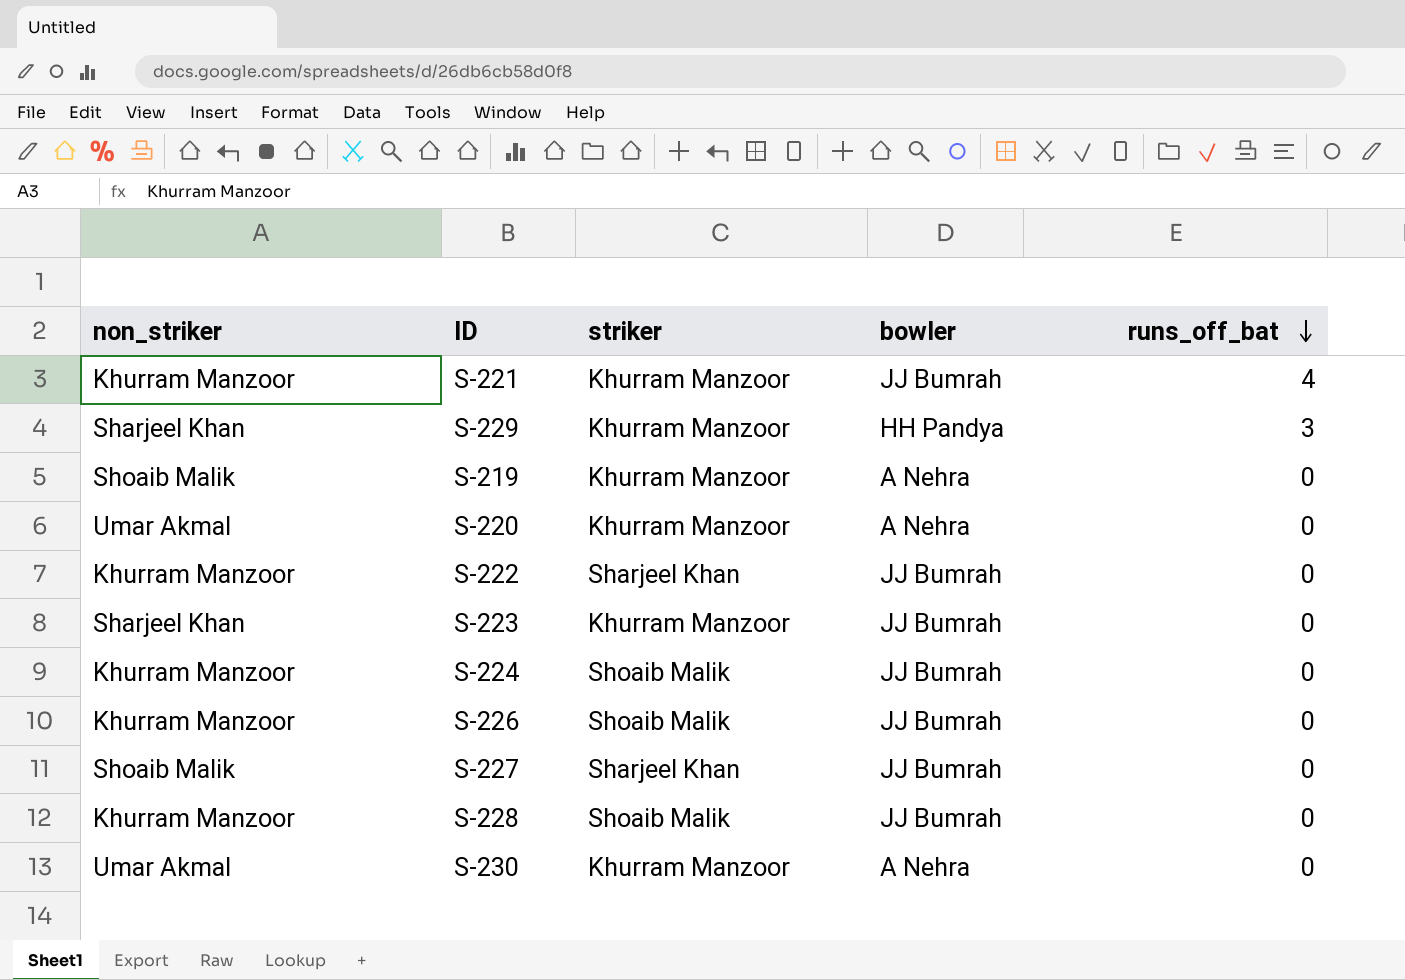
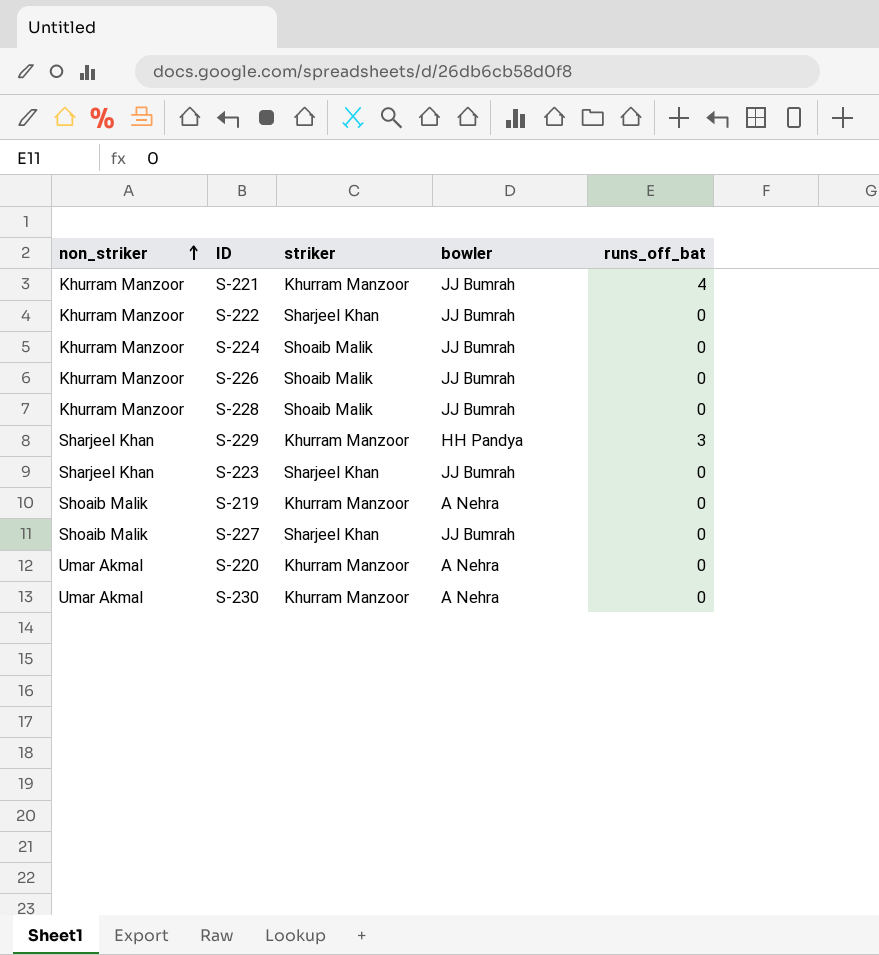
row order: runs_off_bat descending -> non_striker ascending
S-223 | striker: Khurram Manzoor -> Sharjeel Khan

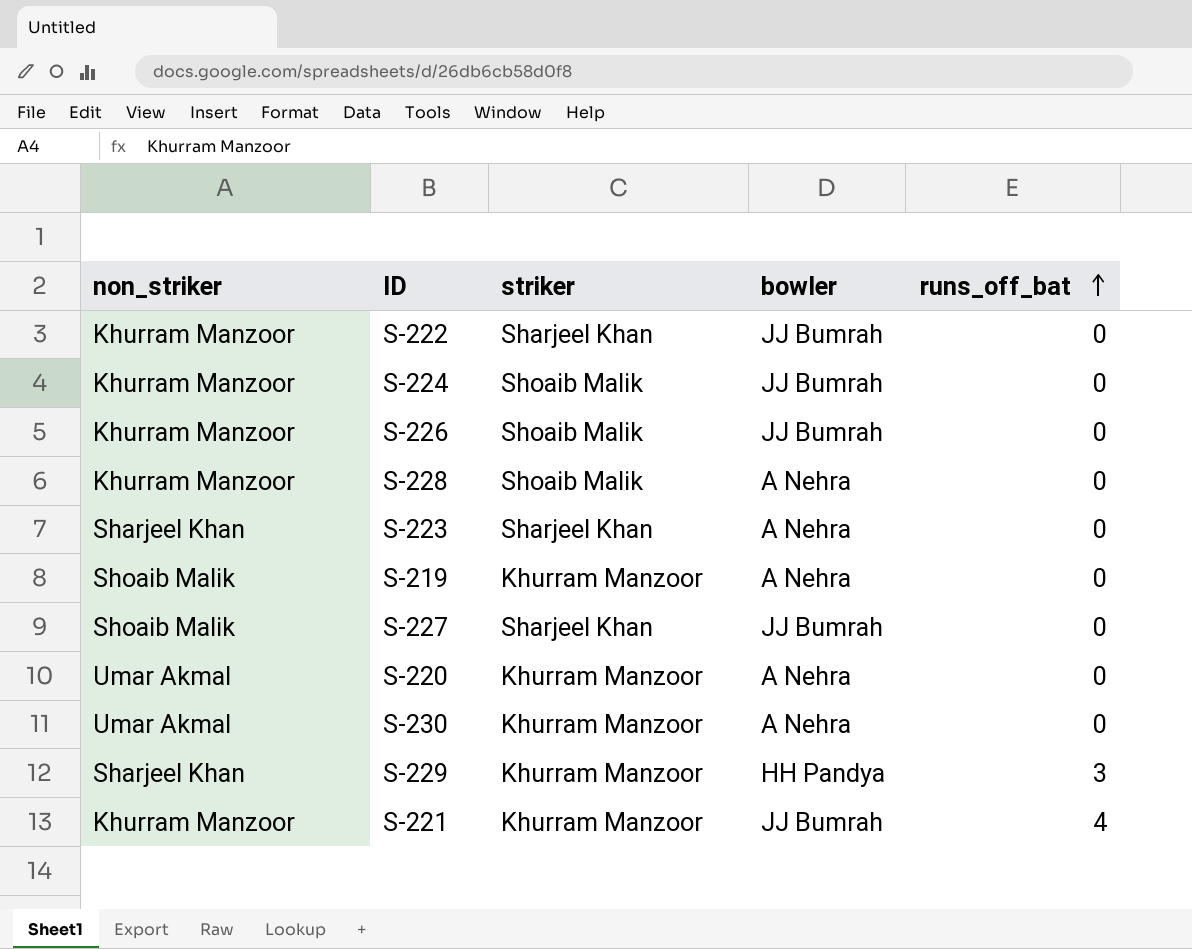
row order: non_striker ascending -> runs_off_bat ascending
S-228 | bowler: JJ Bumrah -> A Nehra
S-223 | bowler: JJ Bumrah -> A Nehra

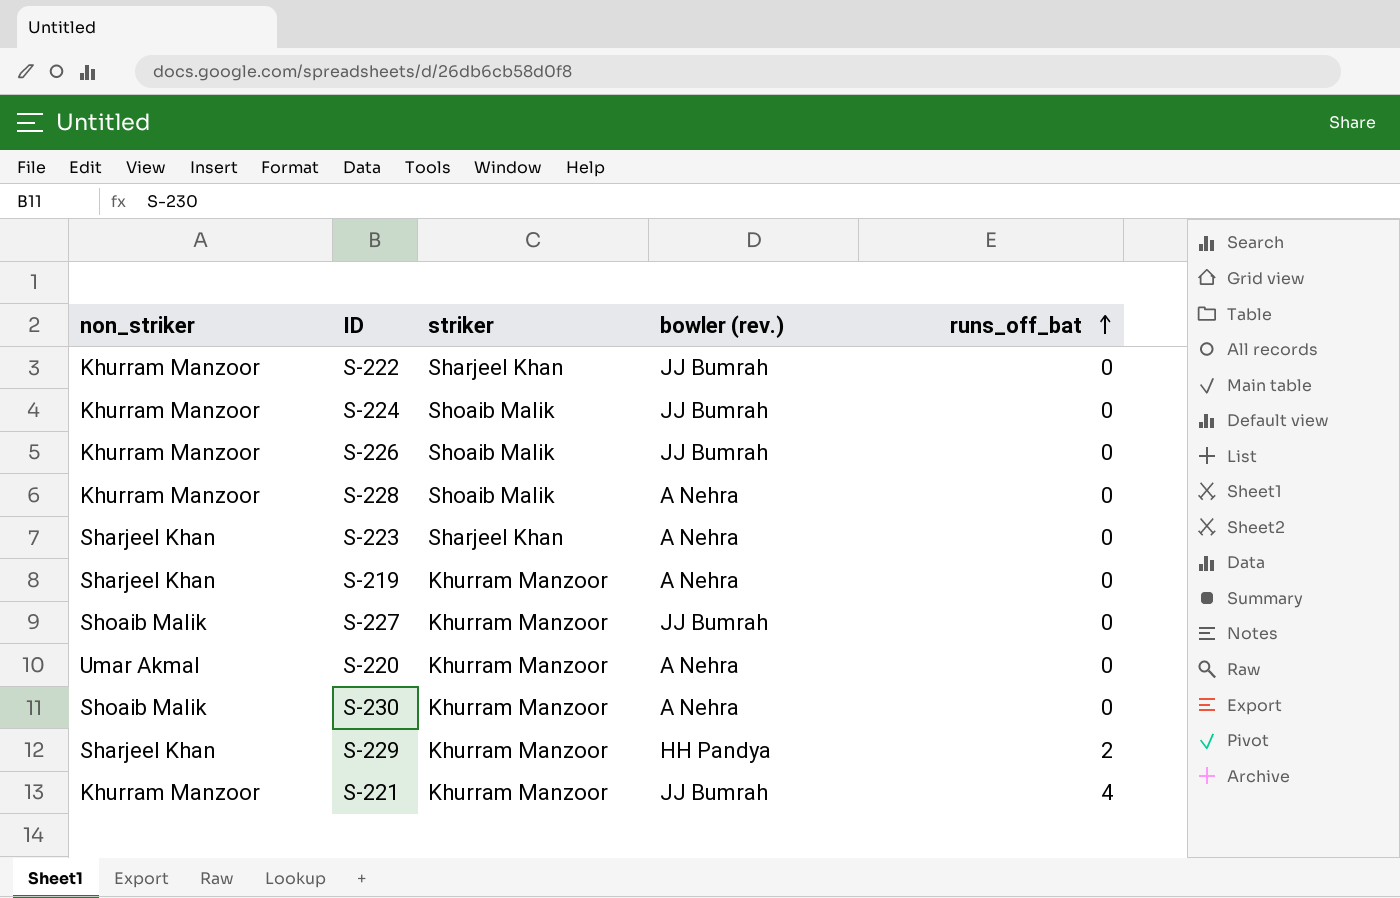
column name: bowler -> bowler (rev.)
S-219 | non_striker: Shoaib Malik -> Sharjeel Khan
S-227 | striker: Sharjeel Khan -> Khurram Manzoor
S-230 | non_striker: Umar Akmal -> Shoaib Malik
S-229 | runs_off_bat: 3 -> 2

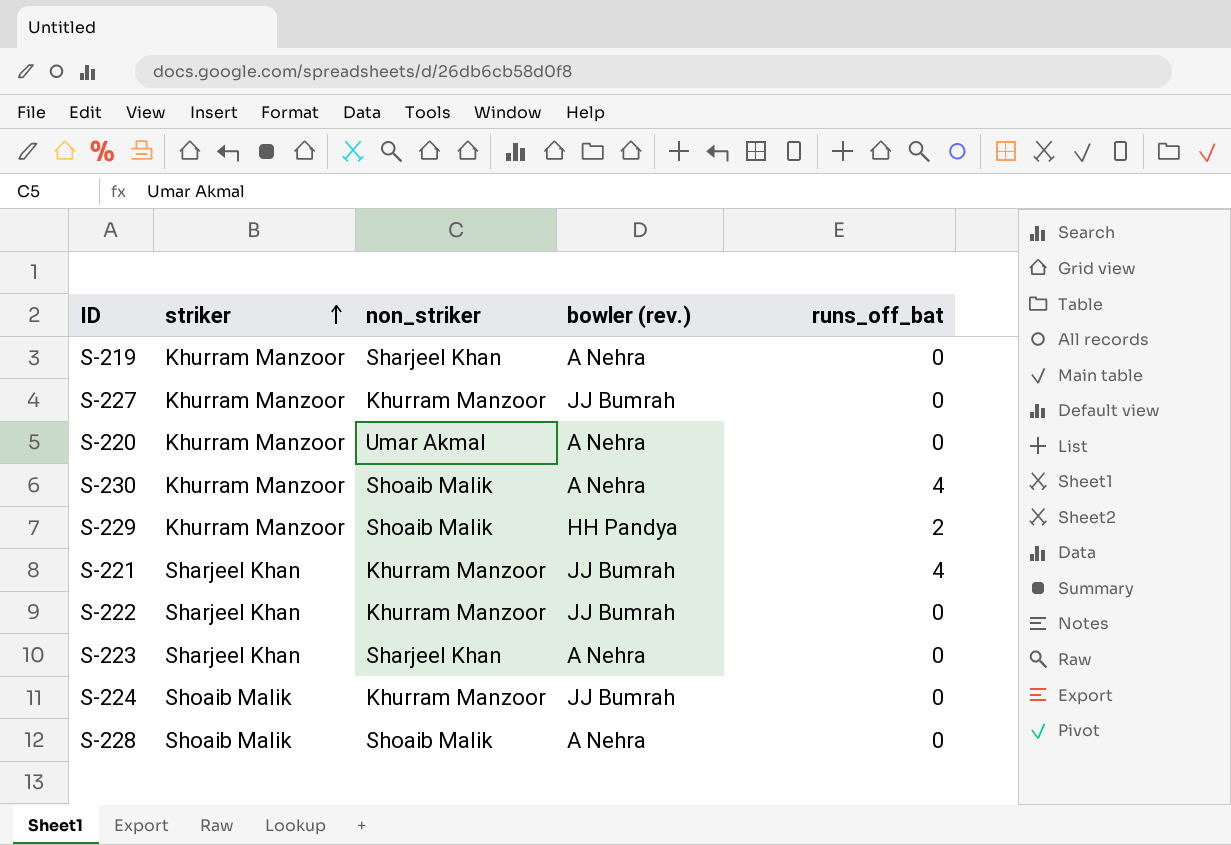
row order: runs_off_bat ascending -> striker ascending
column non_striker | position: 1 -> 3
row S-226: Khurram Manzoor | Shoaib Malik | JJ Bumrah | 0 -> none
S-227 | non_striker: Shoaib Malik -> Khurram Manzoor
S-230 | runs_off_bat: 0 -> 4
S-229 | non_striker: Sharjeel Khan -> Shoaib Malik
S-221 | striker: Khurram Manzoor -> Sharjeel Khan
S-228 | non_striker: Khurram Manzoor -> Shoaib Malik

